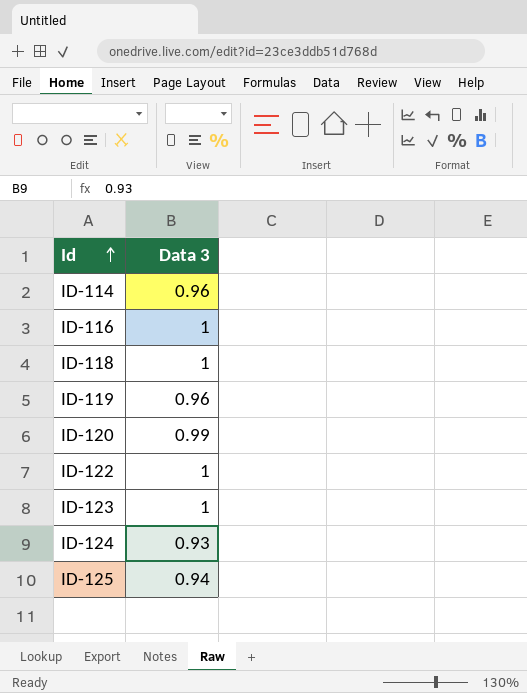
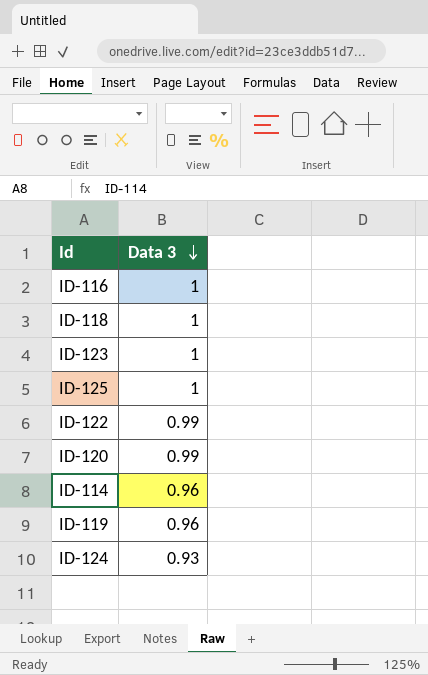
row order: Id ascending -> Data 3 descending
ID-125 | Data 3: 0.94 -> 1
ID-122 | Data 3: 1 -> 0.99

